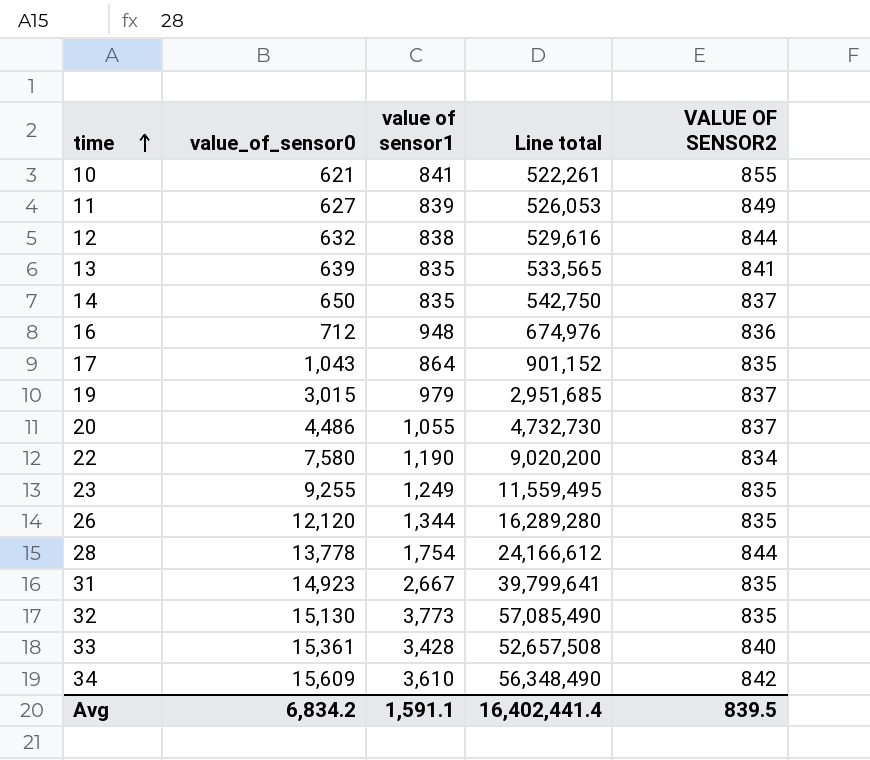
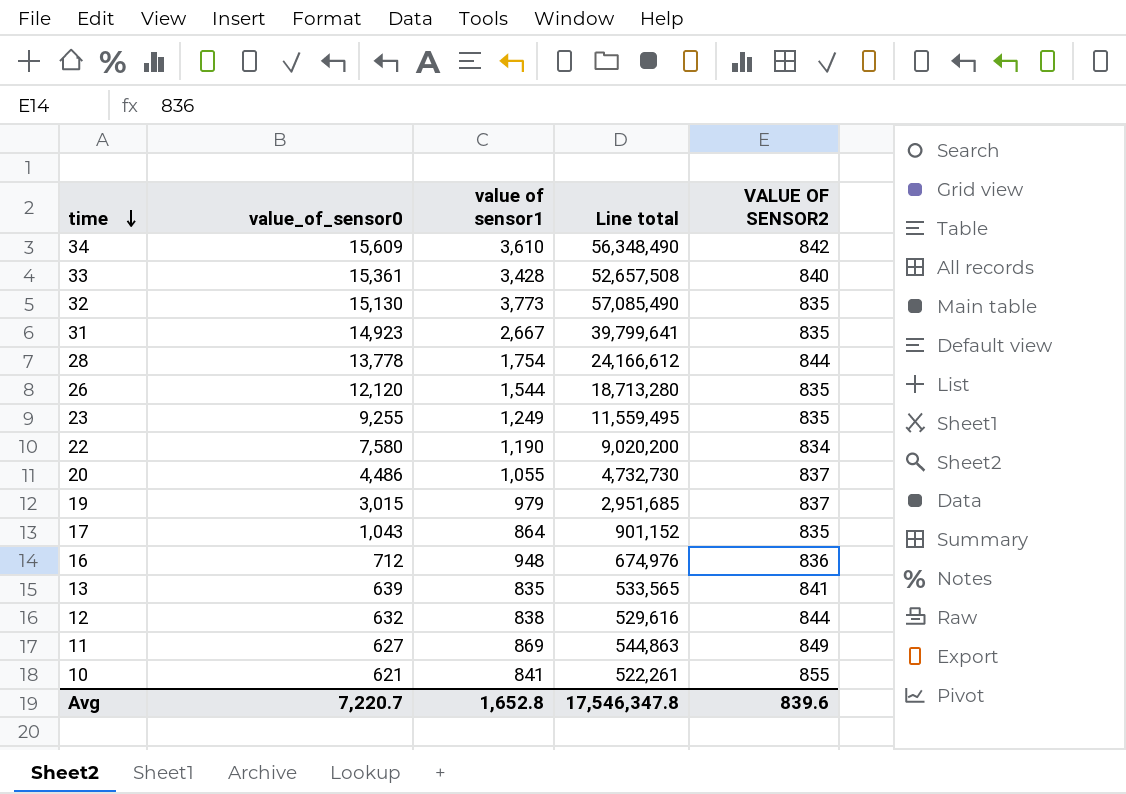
row order: time ascending -> time descending
row 14: 650 | 835 | 542,750 | 837 -> none
26 | value of sensor1: 1,344 -> 1,544
26 | Line total: 16,289,280 -> 18,713,280
11 | value of sensor1: 839 -> 869
11 | Line total: 526,053 -> 544,863
Avg | value_of_sensor0: 6,834.2 -> 7,220.7
Avg | value of sensor1: 1,591.1 -> 1,652.8
Avg | Line total: 16,402,441.4 -> 17,546,347.8
Avg | VALUE OF SENSOR2: 839.5 -> 839.6

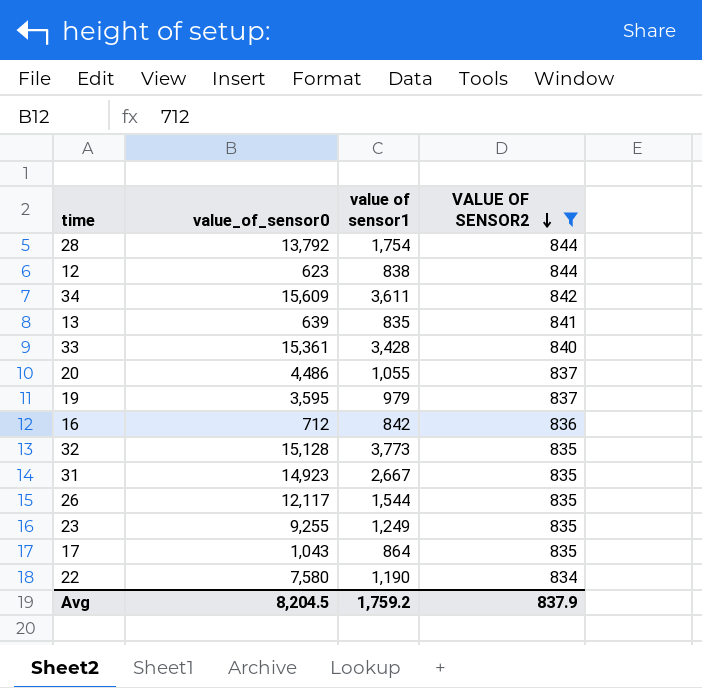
filter: none -> VALUE OF SENSOR2 <= 844
row order: time descending -> VALUE OF SENSOR2 descending
column Line total | formula: [value_of_sensor0] * [value of sensor1] -> none
28 | value_of_sensor0: 13,778 -> 13,792
12 | value_of_sensor0: 632 -> 623
34 | value of sensor1: 3,610 -> 3,611
19 | value_of_sensor0: 3,015 -> 3,595
16 | value of sensor1: 948 -> 842
32 | value_of_sensor0: 15,130 -> 15,128
26 | value_of_sensor0: 12,120 -> 12,117
Avg | value_of_sensor0: 7,220.7 -> 8,204.5
Avg | value of sensor1: 1,652.8 -> 1,759.2
Avg | VALUE OF SENSOR2: 839.6 -> 837.9

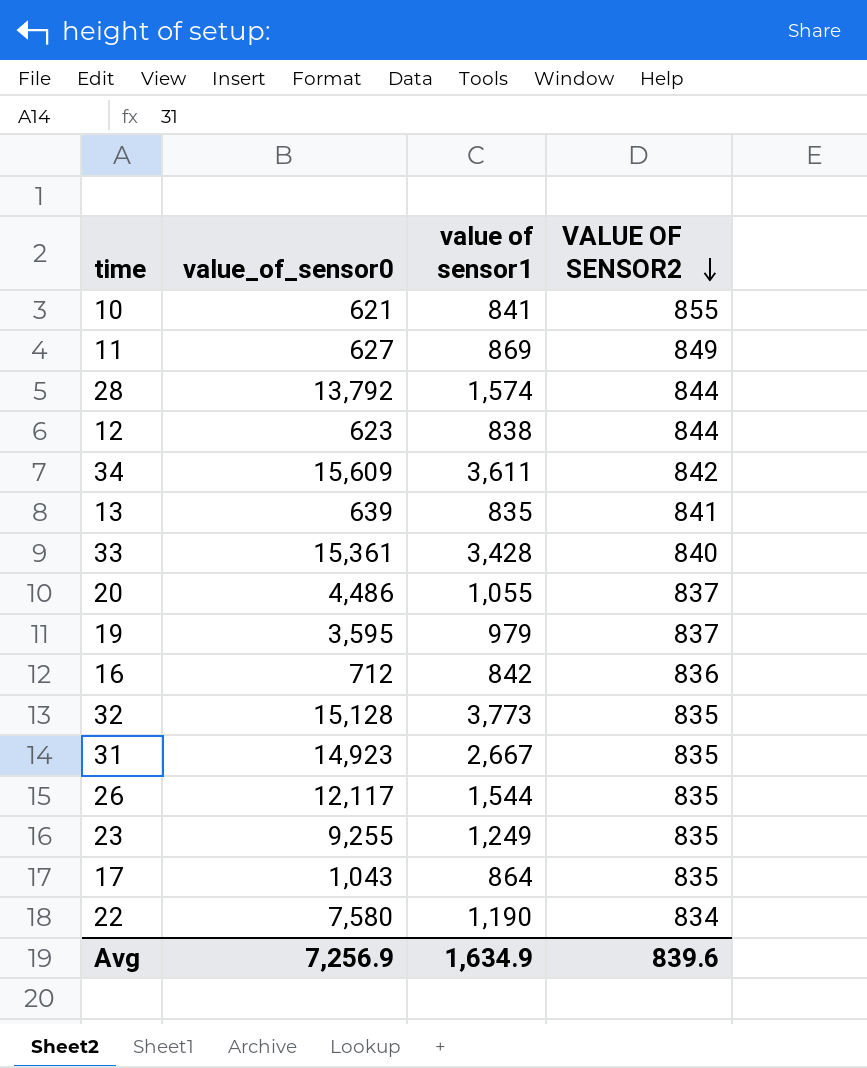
filter: VALUE OF SENSOR2 <= 844 -> none
28 | value of sensor1: 1,754 -> 1,574
Avg | value_of_sensor0: 8,204.5 -> 7,256.9
Avg | value of sensor1: 1,759.2 -> 1,634.9
Avg | VALUE OF SENSOR2: 837.9 -> 839.6

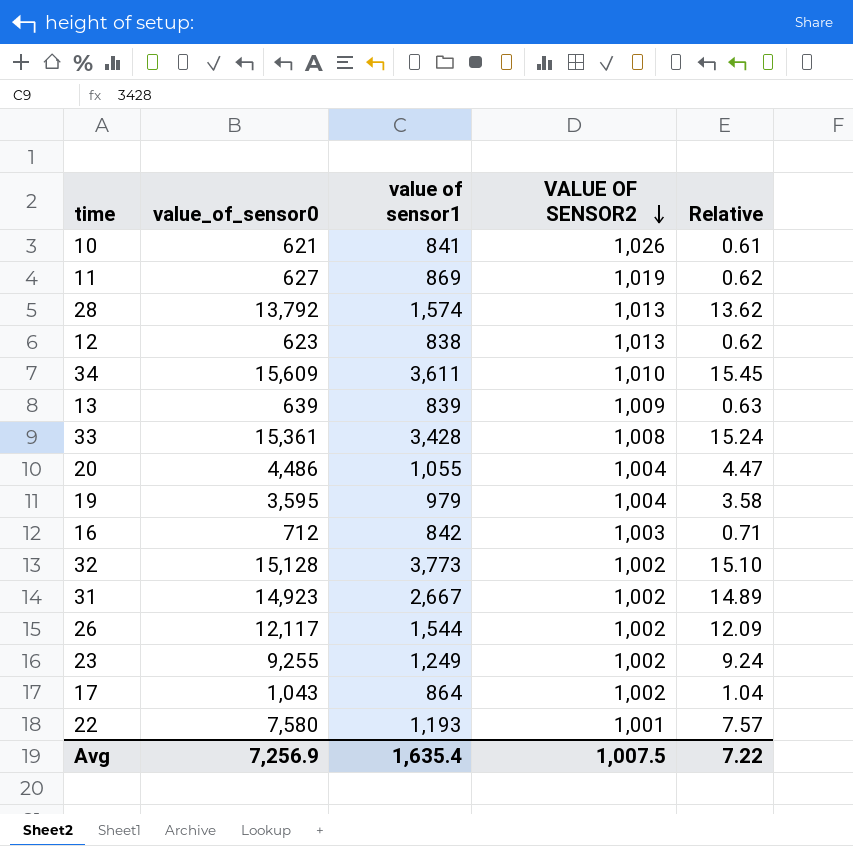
column Relative | formula: none -> [value_of_sensor0] / [VALUE OF SENSOR2]
10 | VALUE OF SENSOR2: 855 -> 1,026
11 | VALUE OF SENSOR2: 849 -> 1,019
28 | VALUE OF SENSOR2: 844 -> 1,013
12 | VALUE OF SENSOR2: 844 -> 1,013
34 | VALUE OF SENSOR2: 842 -> 1,010
13 | value of sensor1: 835 -> 839
13 | VALUE OF SENSOR2: 841 -> 1,009
33 | VALUE OF SENSOR2: 840 -> 1,008
20 | VALUE OF SENSOR2: 837 -> 1,004
19 | VALUE OF SENSOR2: 837 -> 1,004
16 | VALUE OF SENSOR2: 836 -> 1,003
32 | VALUE OF SENSOR2: 835 -> 1,002
31 | VALUE OF SENSOR2: 835 -> 1,002
26 | VALUE OF SENSOR2: 835 -> 1,002
23 | VALUE OF SENSOR2: 835 -> 1,002
17 | VALUE OF SENSOR2: 835 -> 1,002
22 | value of sensor1: 1,190 -> 1,193
22 | VALUE OF SENSOR2: 834 -> 1,001
Avg | value of sensor1: 1,634.9 -> 1,635.4
Avg | VALUE OF SENSOR2: 839.6 -> 1,007.5

